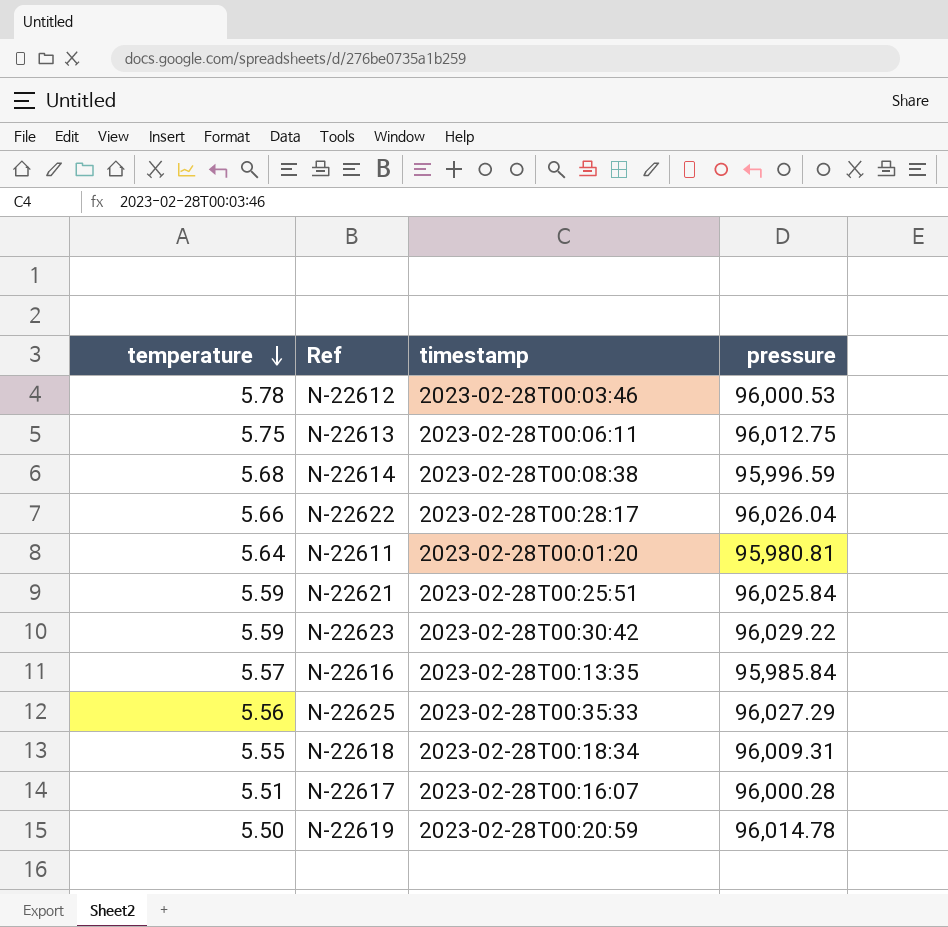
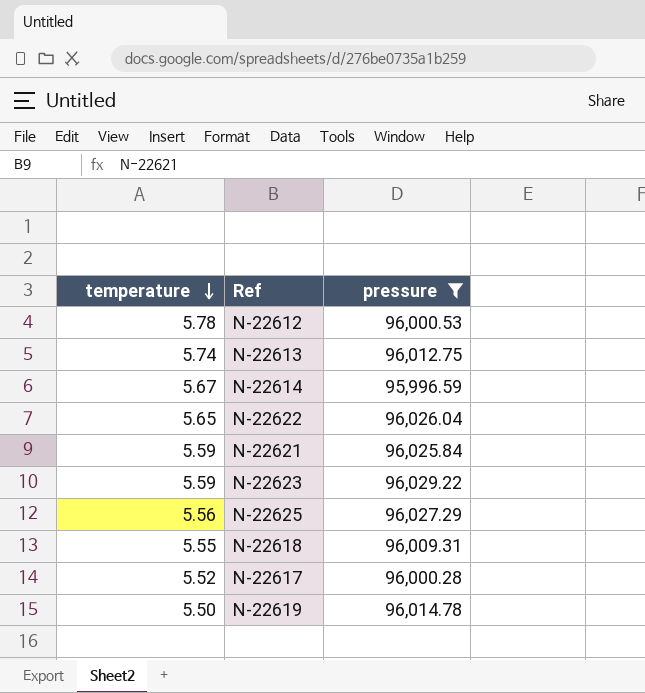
filter: none -> pressure >= 95,996.59
column timestamp | position: 3 -> none
N-22613 | temperature: 5.75 -> 5.74
N-22614 | temperature: 5.68 -> 5.67
N-22622 | temperature: 5.66 -> 5.65
N-22617 | temperature: 5.51 -> 5.52

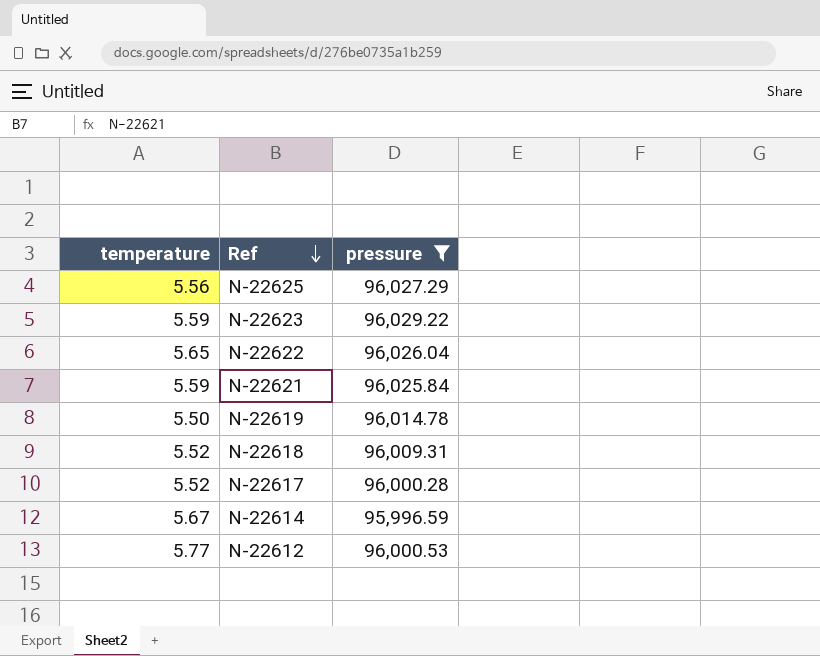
row order: temperature descending -> Ref descending
row N-22613: 5.74 | 96,012.75 -> none
N-22618 | temperature: 5.55 -> 5.52
N-22612 | temperature: 5.78 -> 5.77

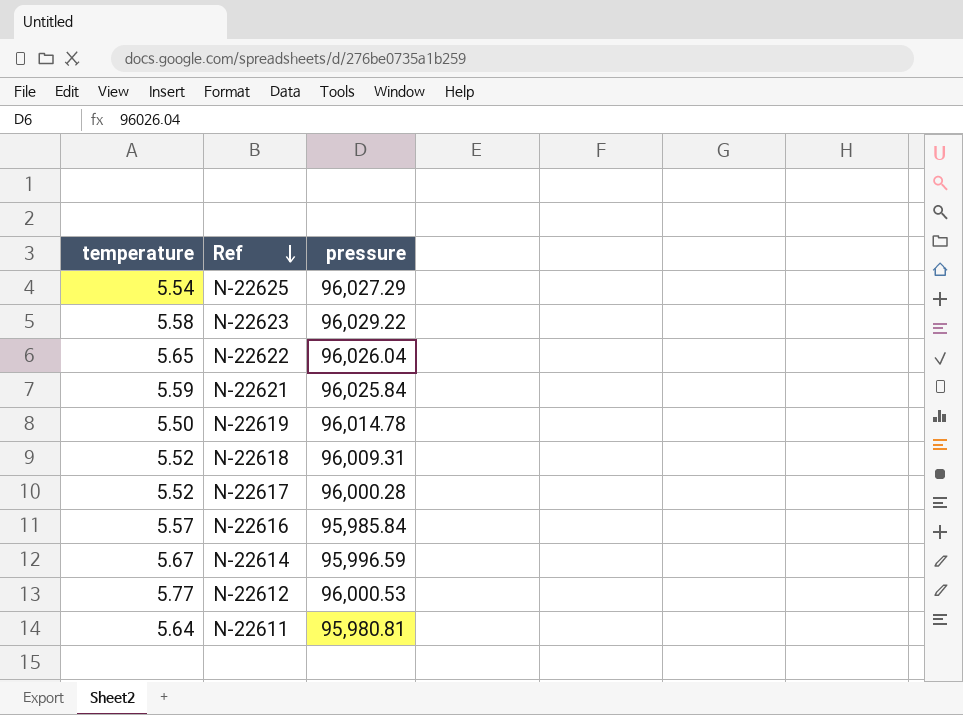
filter: pressure >= 95,996.59 -> none
N-22625 | temperature: 5.56 -> 5.54
N-22623 | temperature: 5.59 -> 5.58

